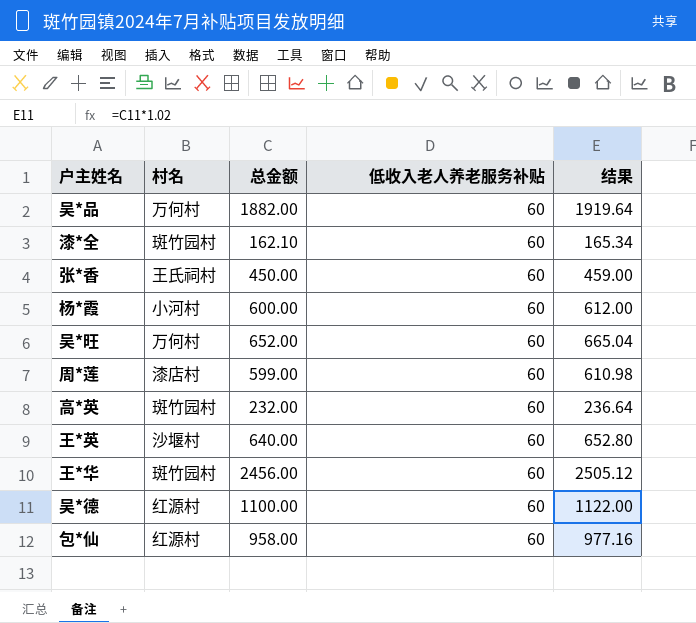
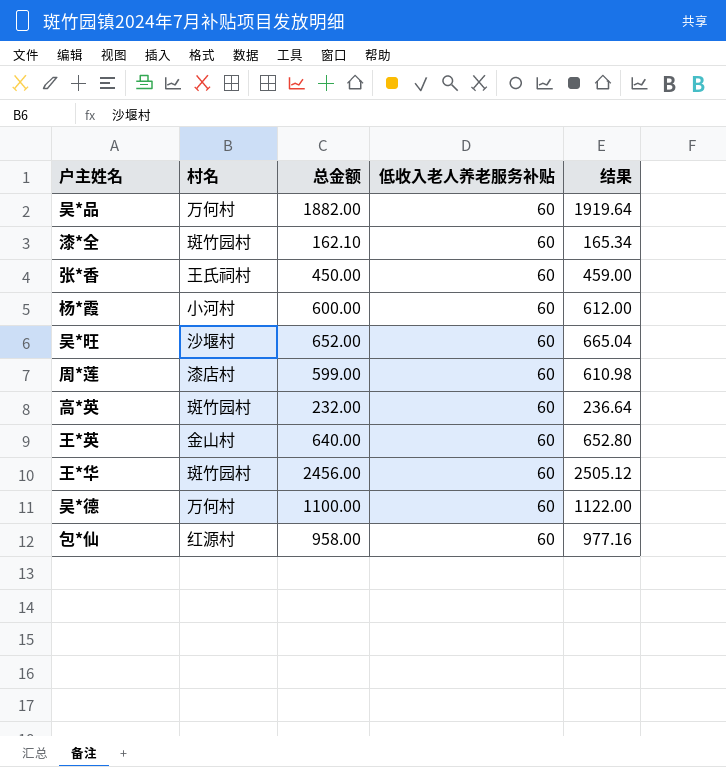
吴*旺 | 村名: 万何村 -> 沙堰村
王*英 | 村名: 沙堰村 -> 金山村
吴*德 | 村名: 红源村 -> 万何村

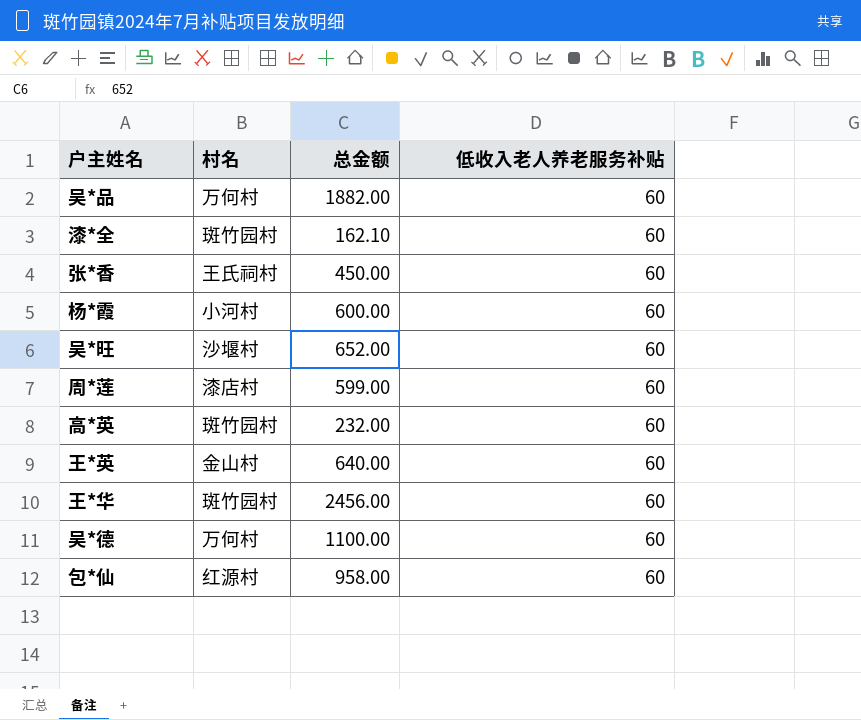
column 结果 | formula: [总金额] * 1.02 -> none

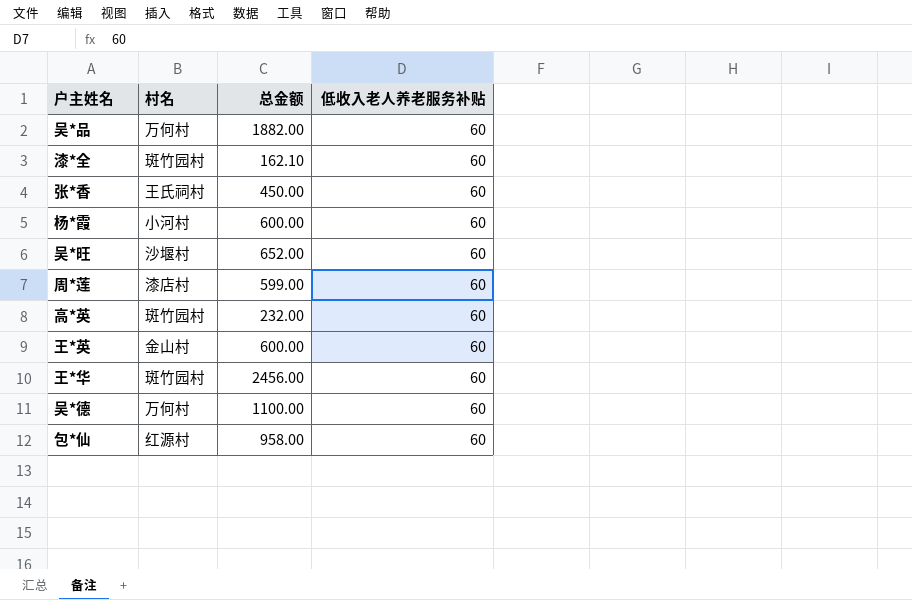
王*英 | 总金额: 640.00 -> 600.00

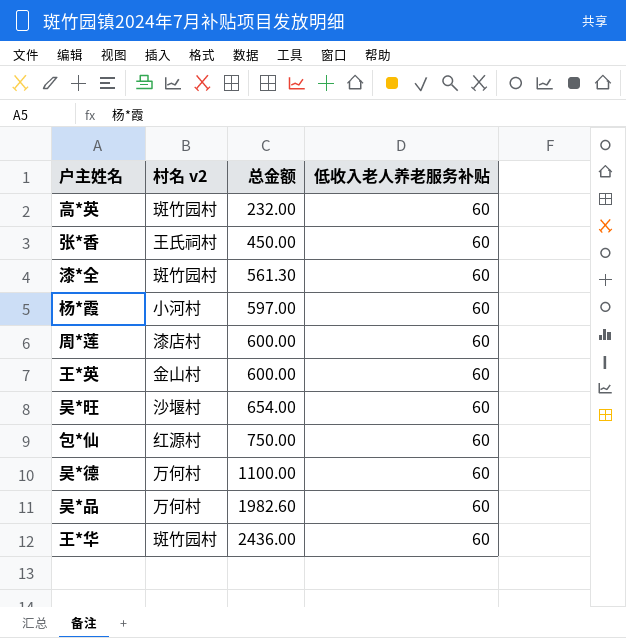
row order: none -> 总金额 ascending
column name: 村名 -> 村名 v2
漆*全 | 总金额: 162.10 -> 561.30
杨*霞 | 总金额: 600.00 -> 597.00
周*莲 | 总金额: 599.00 -> 600.00
吴*旺 | 总金额: 652.00 -> 654.00
包*仙 | 总金额: 958.00 -> 750.00
吴*品 | 总金额: 1882.00 -> 1982.60
王*华 | 总金额: 2456.00 -> 2436.00

